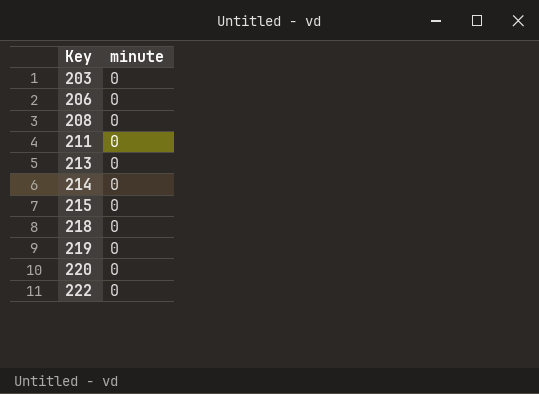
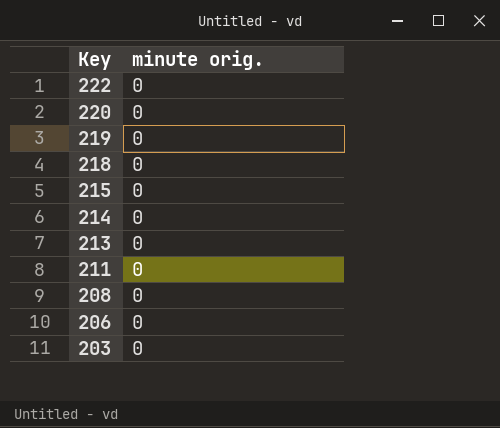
row order: Key ascending -> Key descending
column name: minute -> minute orig.

